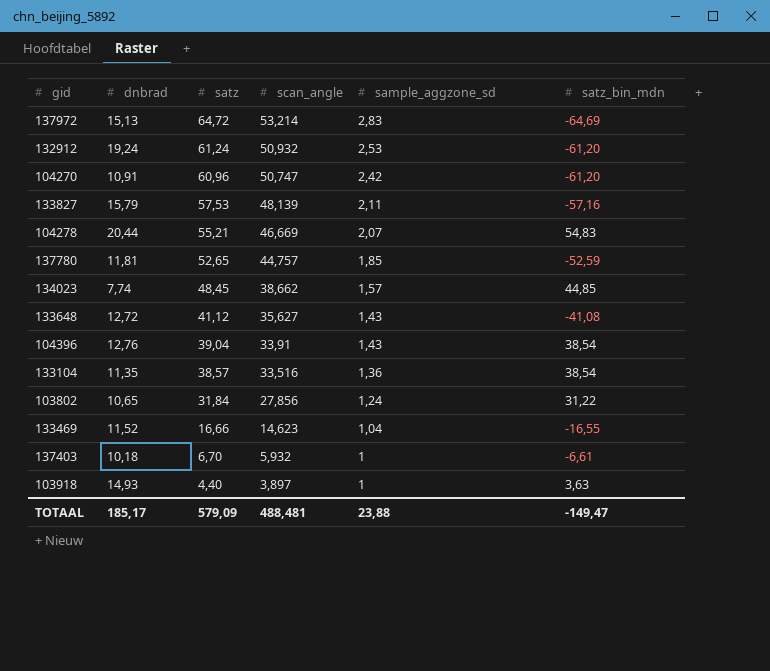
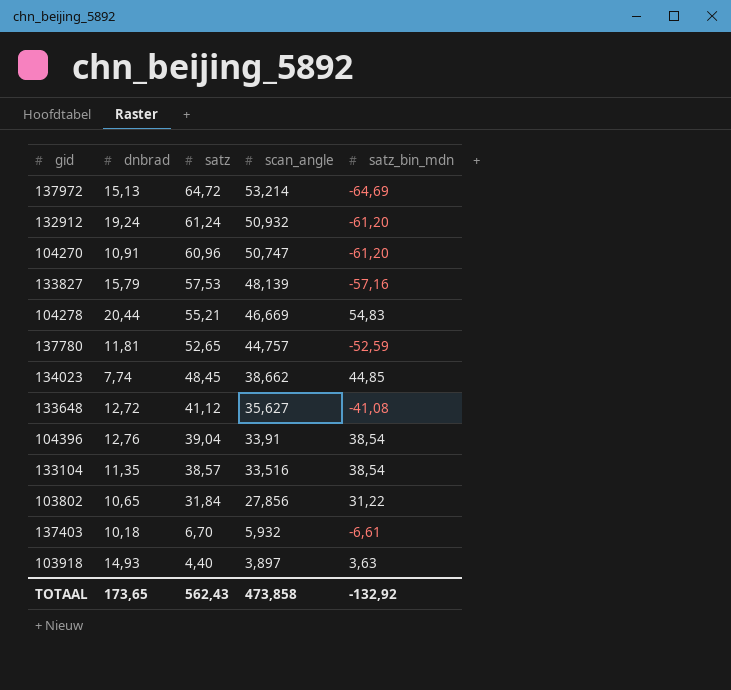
column sample_aggzone_sd | position: 5 -> none
row 133469: 11,52 | 16,66 | 14,623 | 1,04 | -16,55 -> none
TOTAAL | dnbrad: 185,17 -> 173,65
TOTAAL | satz: 579,09 -> 562,43
TOTAAL | scan_angle: 488,481 -> 473,858
TOTAAL | satz_bin_mdn: -149,47 -> -132,92

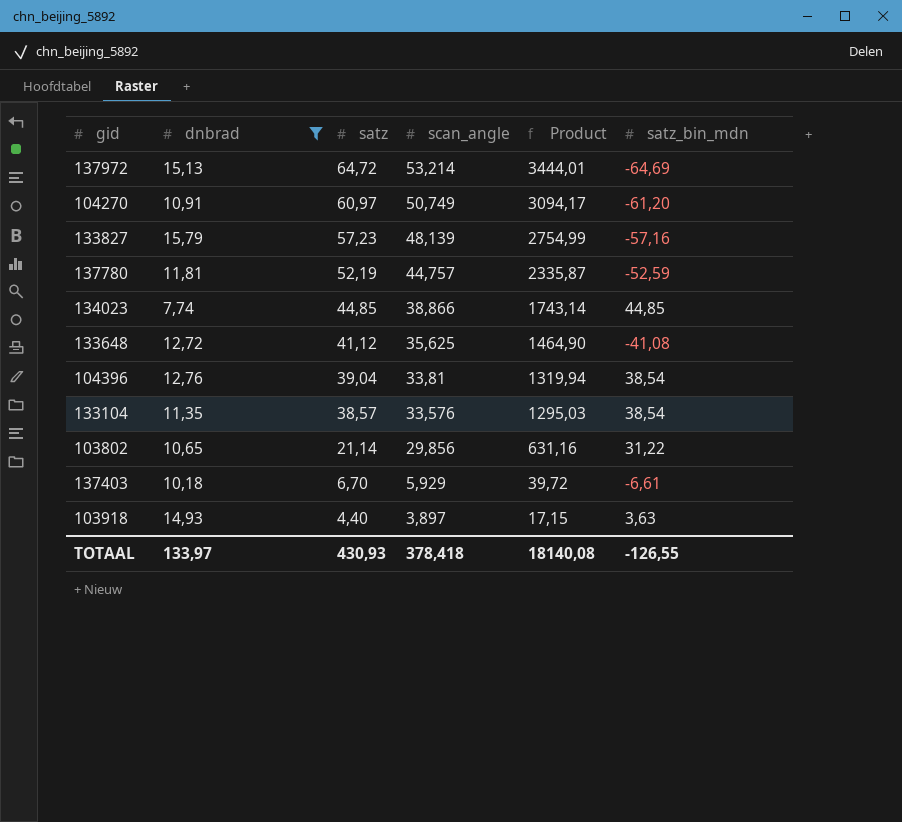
filter: none -> dnbrad <= 15,79
column Product | formula: none -> [satz] * [scan_angle]
104270 | satz: 60,96 -> 60,97
104270 | scan_angle: 50,747 -> 50,749
133827 | satz: 57,53 -> 57,23
137780 | satz: 52,65 -> 52,19
134023 | satz: 48,45 -> 44,85
134023 | scan_angle: 38,662 -> 38,866
133648 | scan_angle: 35,627 -> 35,625
104396 | scan_angle: 33,91 -> 33,81
133104 | scan_angle: 33,516 -> 33,576
103802 | satz: 31,84 -> 21,14
103802 | scan_angle: 27,856 -> 29,856
137403 | scan_angle: 5,932 -> 5,929
TOTAAL | dnbrad: 173,65 -> 133,97
TOTAAL | satz: 562,43 -> 430,93
TOTAAL | scan_angle: 473,858 -> 378,418
TOTAAL | satz_bin_mdn: -132,92 -> -126,55

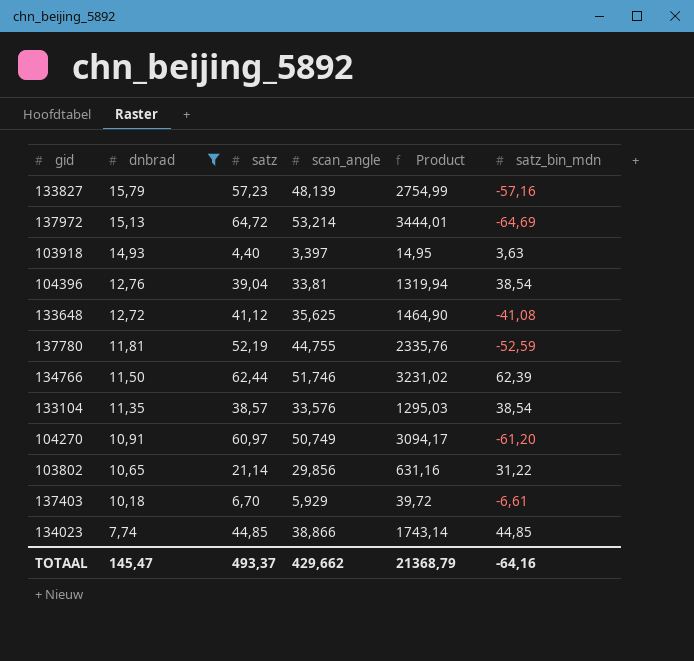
row order: satz descending -> dnbrad descending
103918 | scan_angle: 3,897 -> 3,397
103918 | Product: 17,15 -> 14,95
137780 | scan_angle: 44,757 -> 44,755
137780 | Product: 2335,87 -> 2335,76
row 134766: none -> 11,50 | 62,44 | 51,746 | 3231,02 | 62,39
TOTAAL | dnbrad: 133,97 -> 145,47
TOTAAL | satz: 430,93 -> 493,37
TOTAAL | scan_angle: 378,418 -> 429,662
TOTAAL | Product: 18140,08 -> 21368,79
TOTAAL | satz_bin_mdn: -126,55 -> -64,16

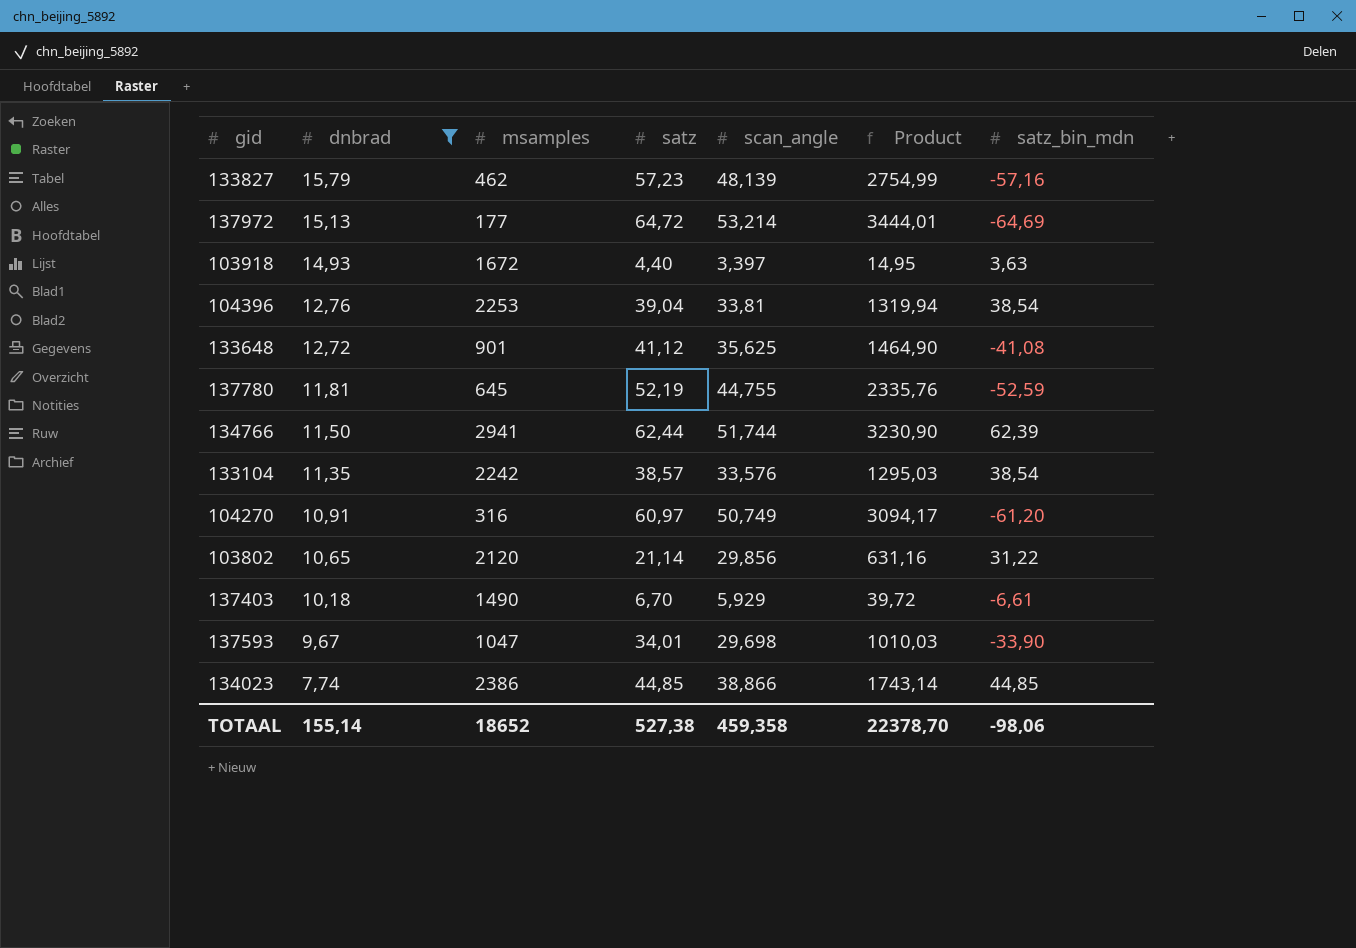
column msamples | position: none -> 3
134766 | scan_angle: 51,746 -> 51,744
134766 | Product: 3231,02 -> 3230,90
row 137593: none -> 9,67 | 1047 | 34,01 | 29,698 | 1010,03 | -33,90
TOTAAL | dnbrad: 145,47 -> 155,14
TOTAAL | satz: 493,37 -> 527,38
TOTAAL | scan_angle: 429,662 -> 459,358
TOTAAL | Product: 21368,79 -> 22378,70
TOTAAL | satz_bin_mdn: -64,16 -> -98,06

